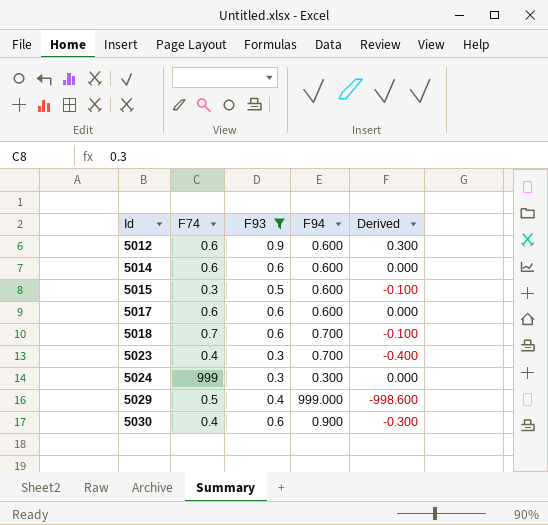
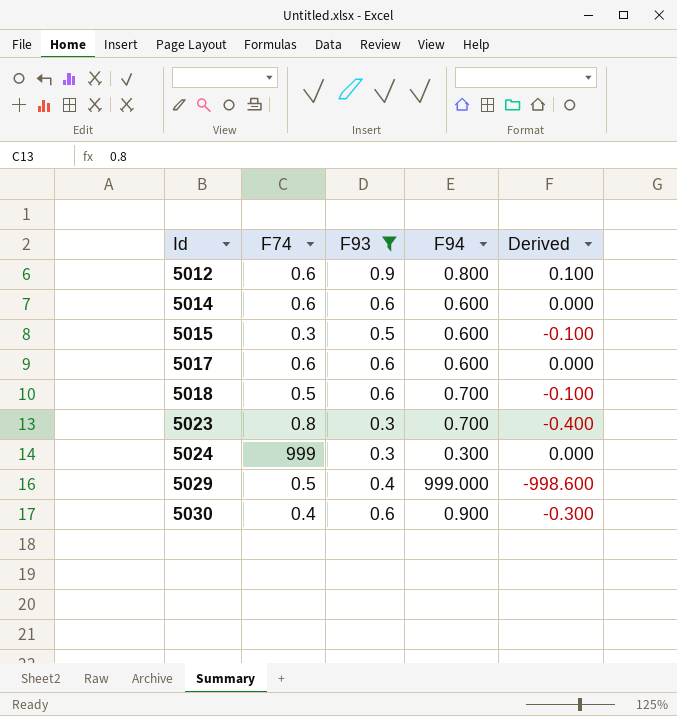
5012 | F94: 0.600 -> 0.800
5012 | Derived: 0.300 -> 0.100
5018 | F74: 0.7 -> 0.5
5023 | F74: 0.4 -> 0.8

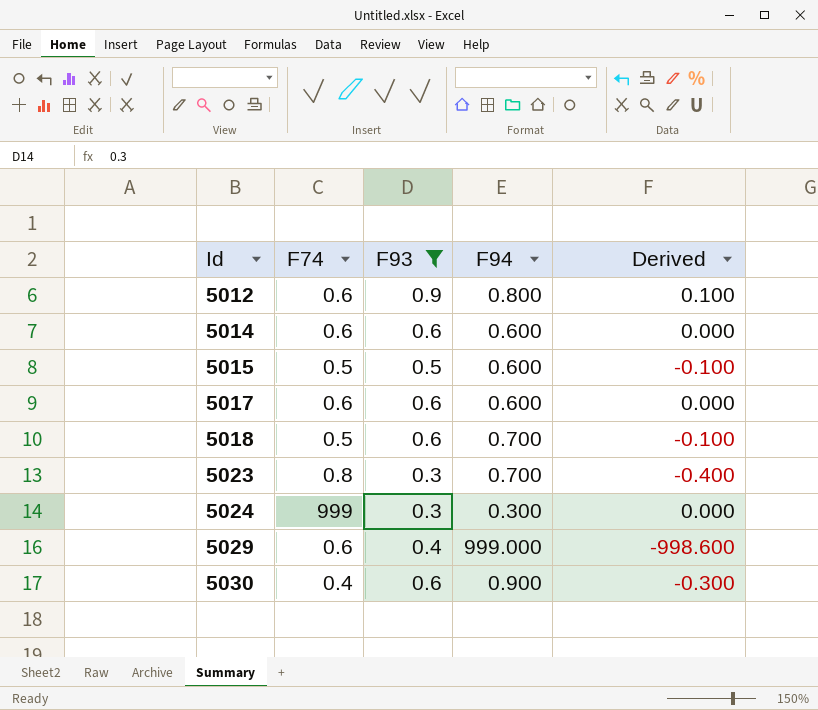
5015 | F74: 0.3 -> 0.5
5029 | F74: 0.5 -> 0.6

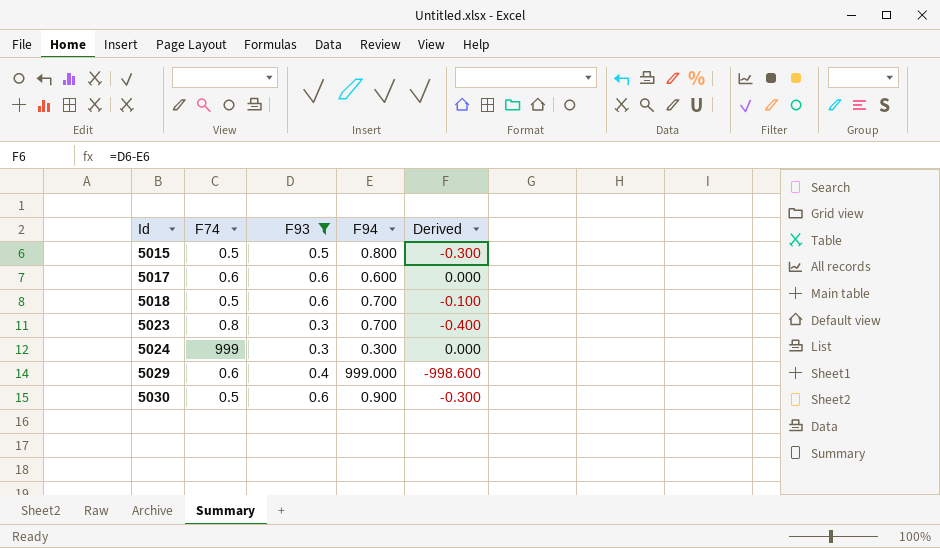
row 5012: 0.6 | 0.9 | 0.800 | 0.100 -> none
row 5014: 0.6 | 0.6 | 0.600 | 0.000 -> none
5015 | F94: 0.600 -> 0.800
5015 | Derived: -0.100 -> -0.300
5030 | F74: 0.4 -> 0.5

